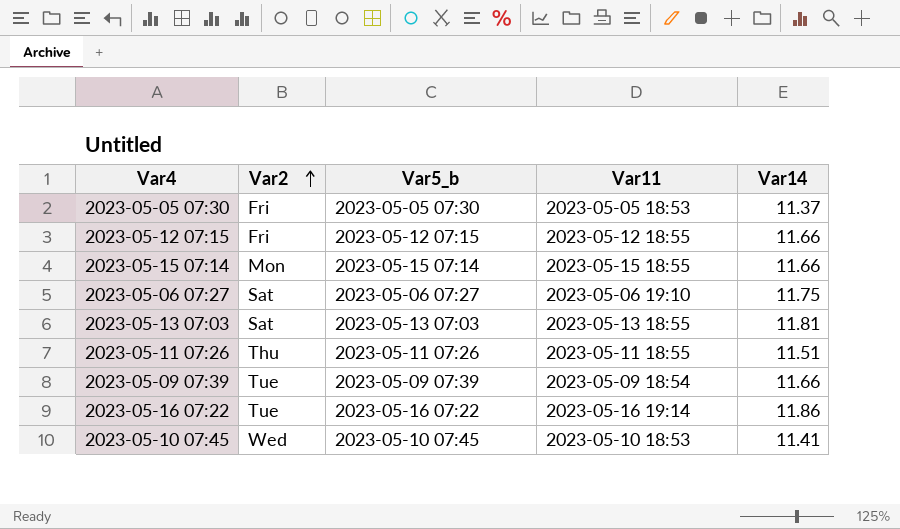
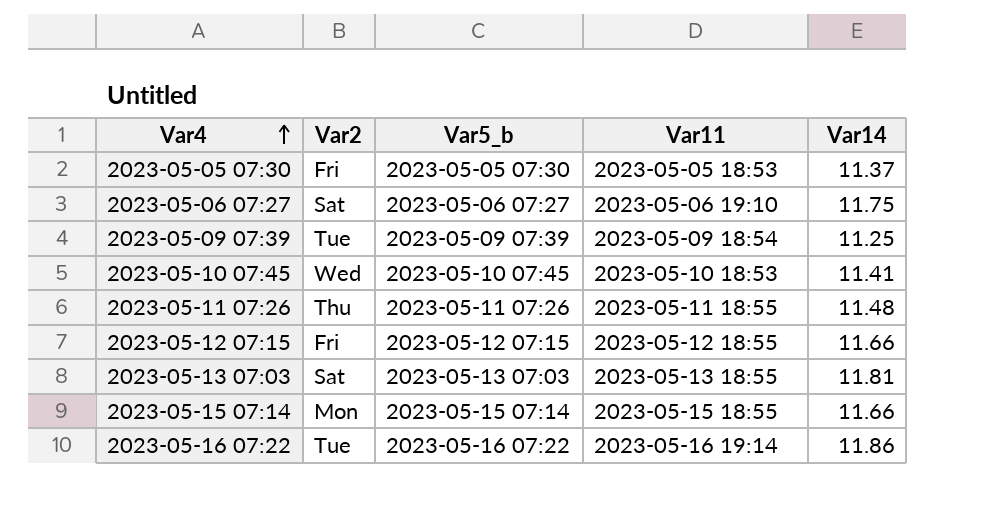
row order: Var2 ascending -> Var4 ascending
2023-05-09 07:39 | Var14: 11.66 -> 11.25
2023-05-11 07:26 | Var14: 11.51 -> 11.48

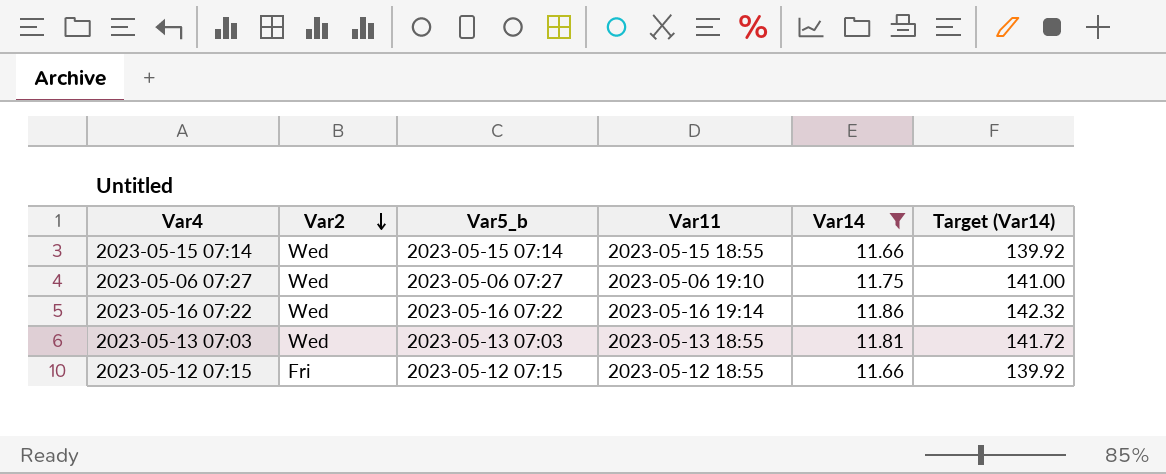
filter: none -> Var14 >= 11.66
row order: Var4 ascending -> Var2 descending
column Target (Var14) | formula: none -> [Var14] * 12
2023-05-15 07:14 | Var2: Mon -> Wed
2023-05-06 07:27 | Var2: Sat -> Wed
2023-05-16 07:22 | Var2: Tue -> Wed
2023-05-13 07:03 | Var2: Sat -> Wed

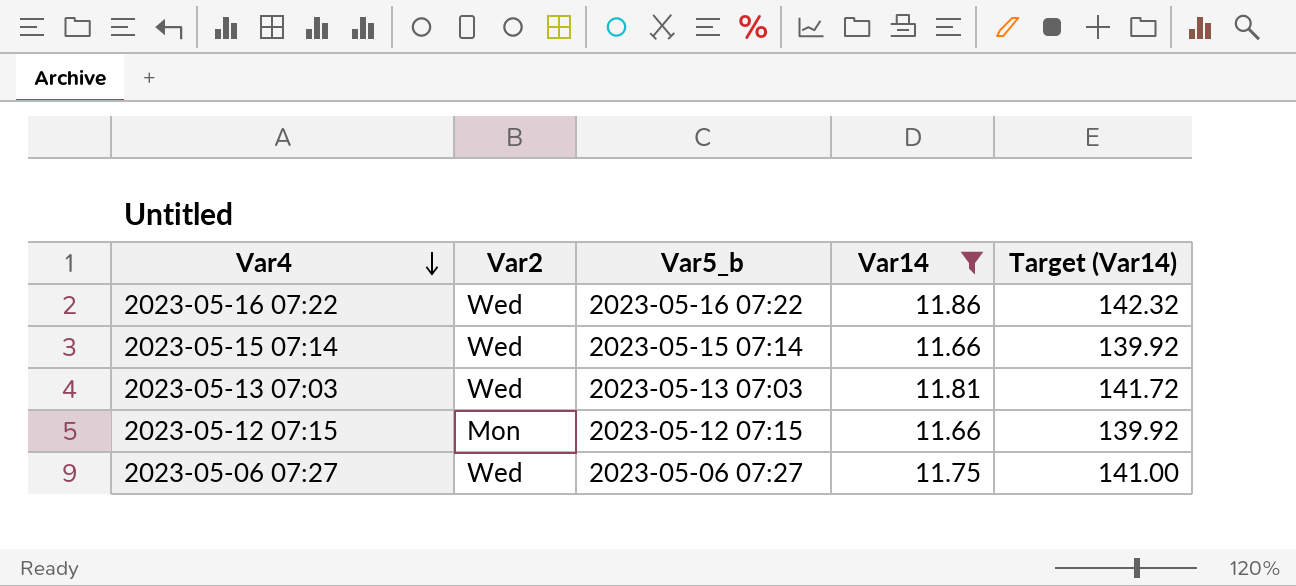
row order: Var2 descending -> Var4 descending
column Var11 | position: 4 -> none
2023-05-12 07:15 | Var2: Fri -> Mon

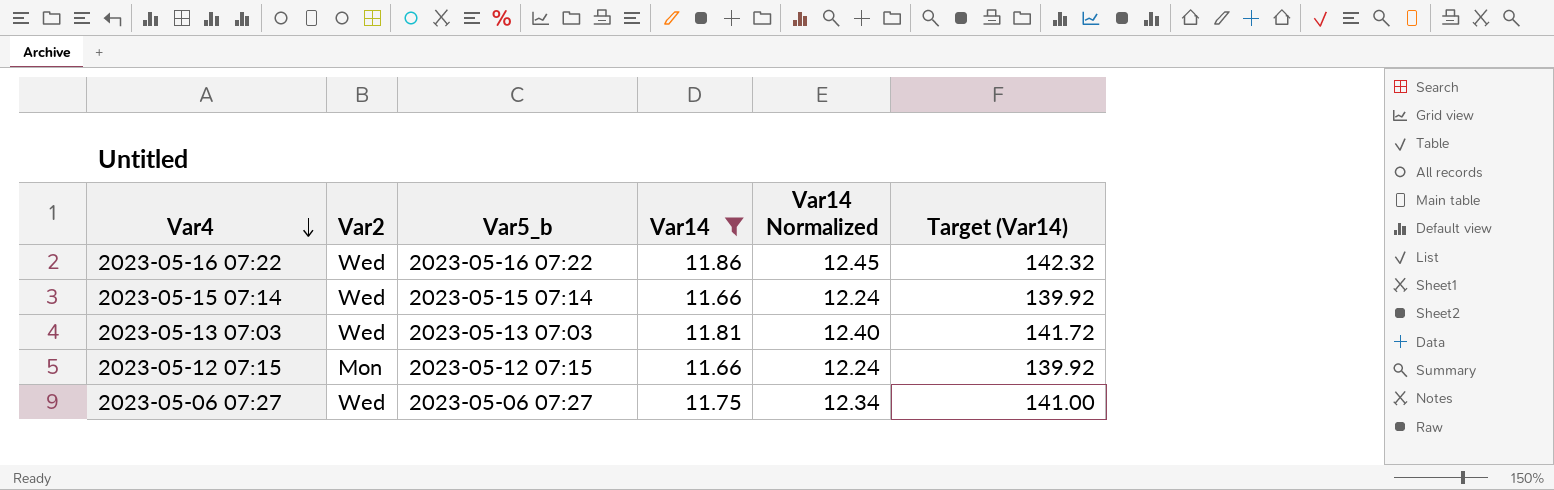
column Var14 Normalized | formula: none -> [Var14] * 1.05

